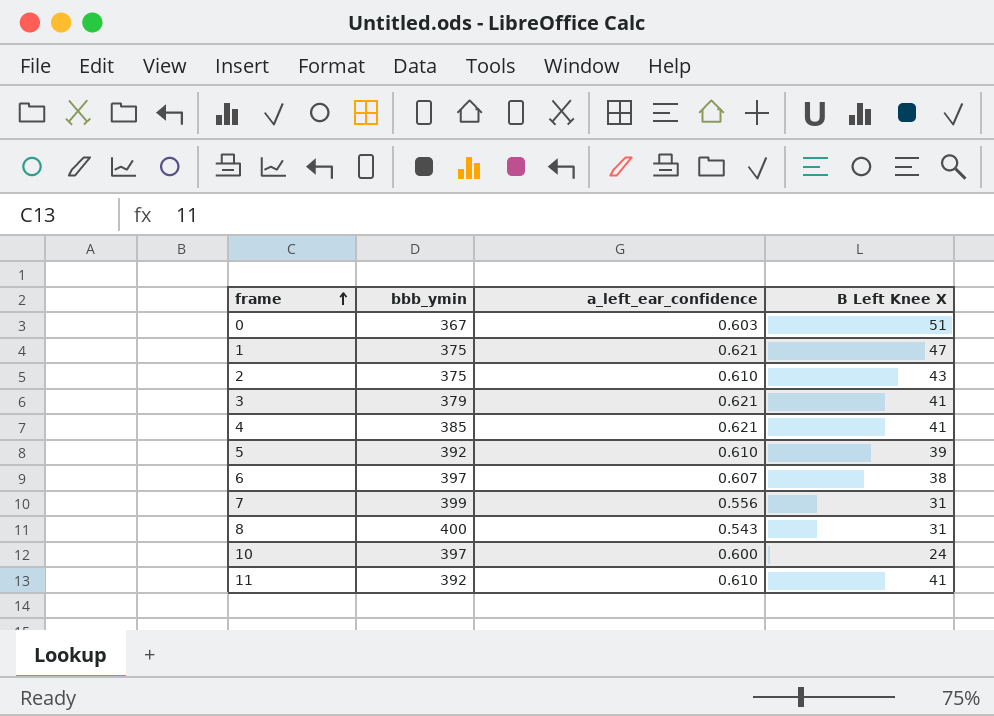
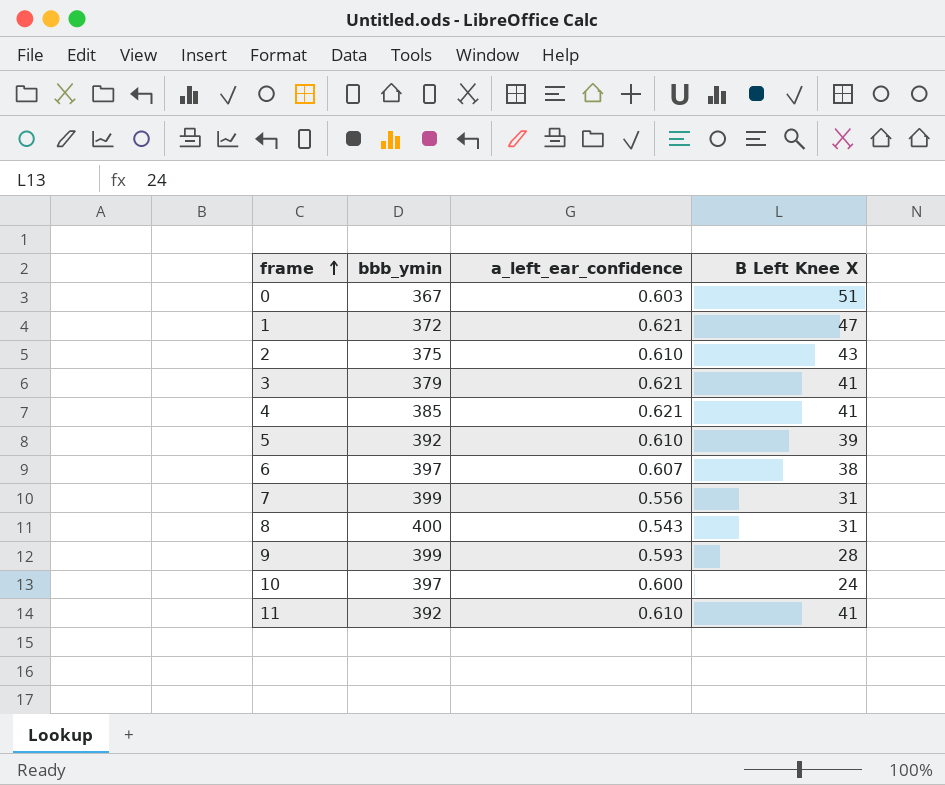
1 | bbb_ymin: 375 -> 372
row 9: none -> 399 | 0.593 | 28

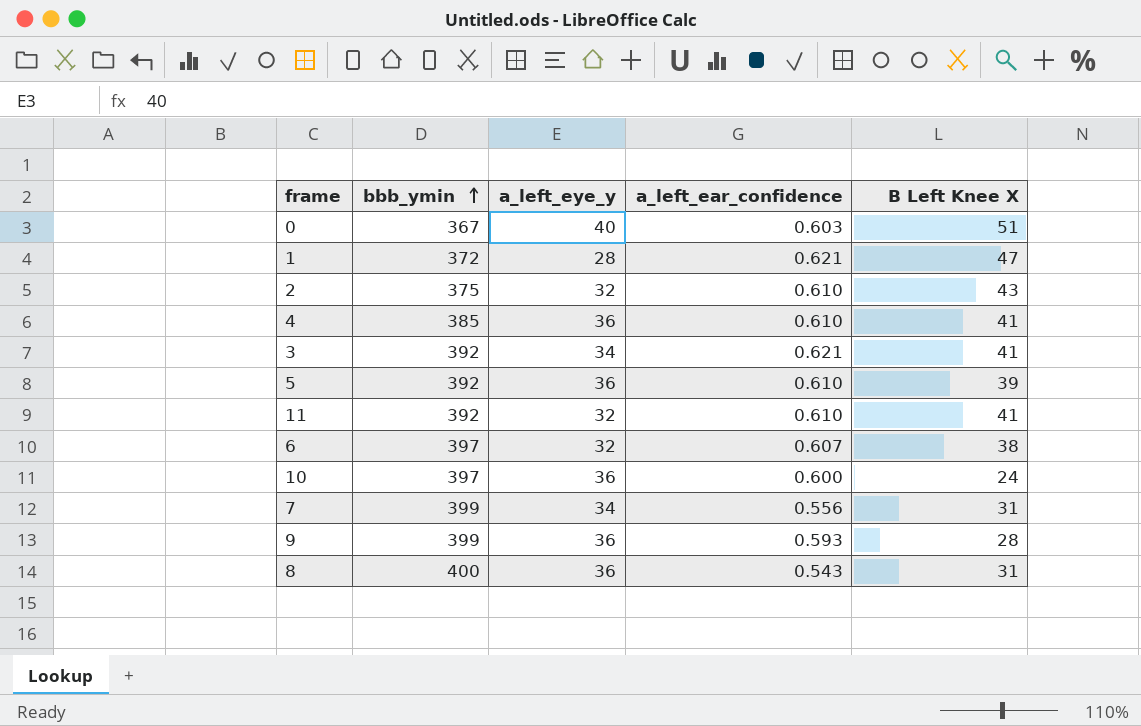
row order: frame ascending -> bbb_ymin ascending
column a_left_eye_y | position: none -> 3
4 | a_left_ear_confidence: 0.621 -> 0.610
3 | bbb_ymin: 379 -> 392

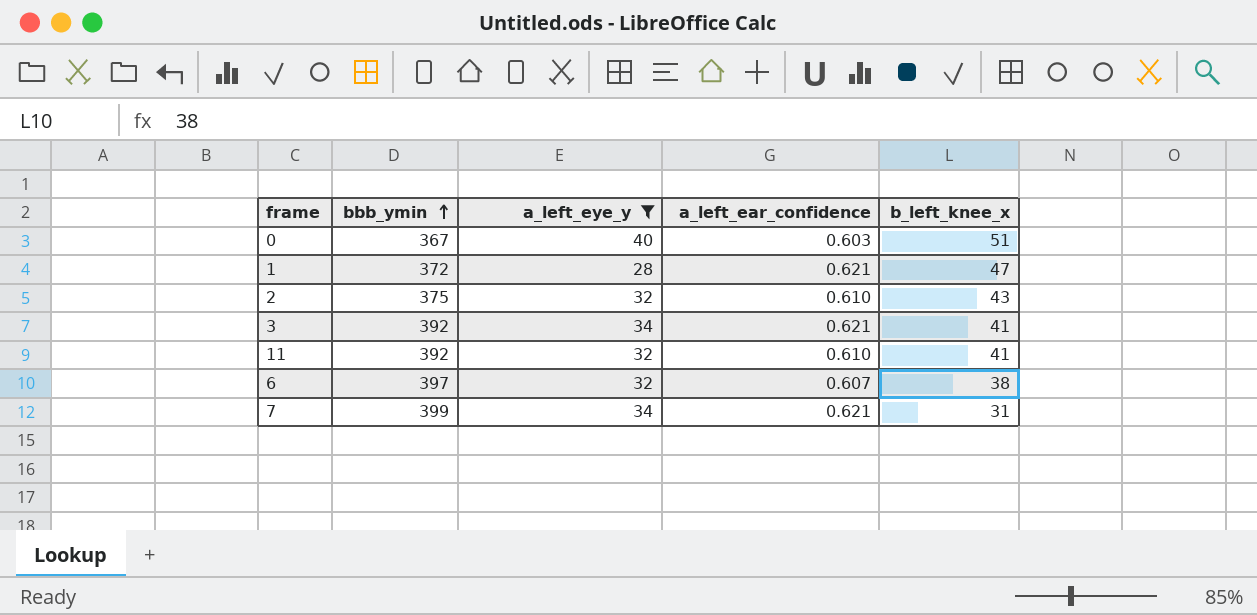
filter: none -> a_left_eye_y != 36
column name: B Left Knee X -> b_left_knee_x
7 | a_left_ear_confidence: 0.556 -> 0.621

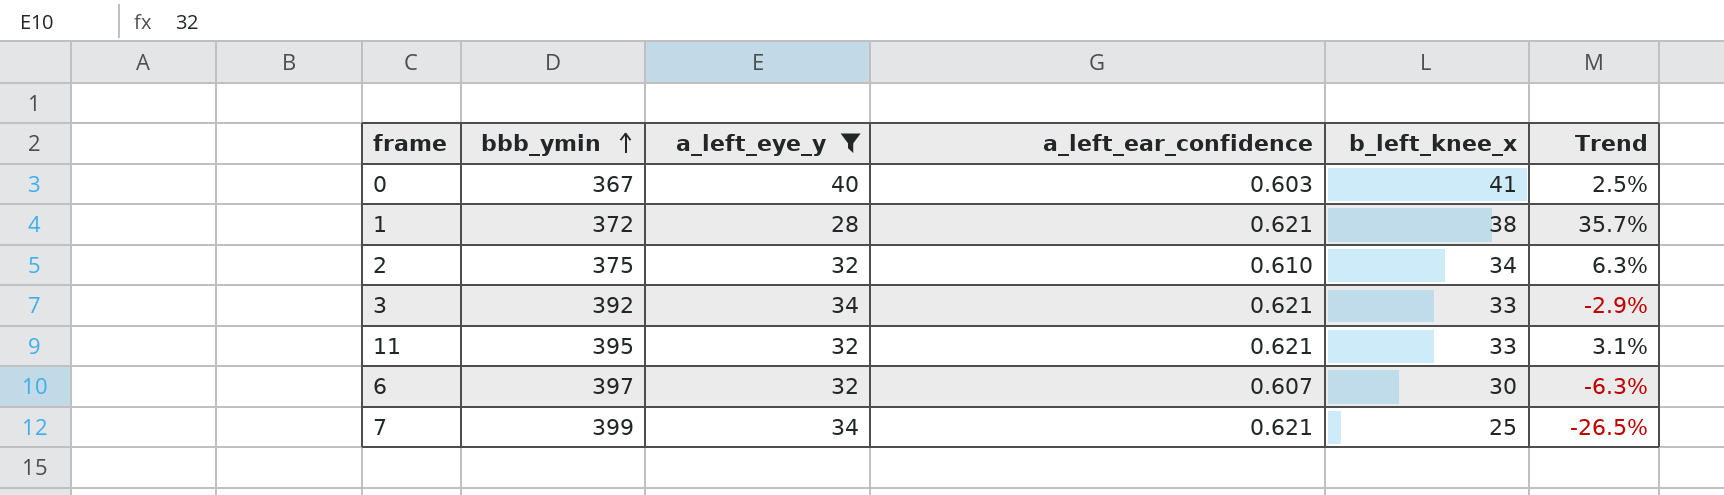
column Trend | formula: none -> ([b_left_knee_x] - [a_left_eye_y]) / [a_left_eye_y]
0 | b_left_knee_x: 51 -> 41
1 | b_left_knee_x: 47 -> 38
2 | b_left_knee_x: 43 -> 34
3 | b_left_knee_x: 41 -> 33
11 | bbb_ymin: 392 -> 395
11 | a_left_ear_confidence: 0.610 -> 0.621
11 | b_left_knee_x: 41 -> 33
6 | b_left_knee_x: 38 -> 30
7 | b_left_knee_x: 31 -> 25

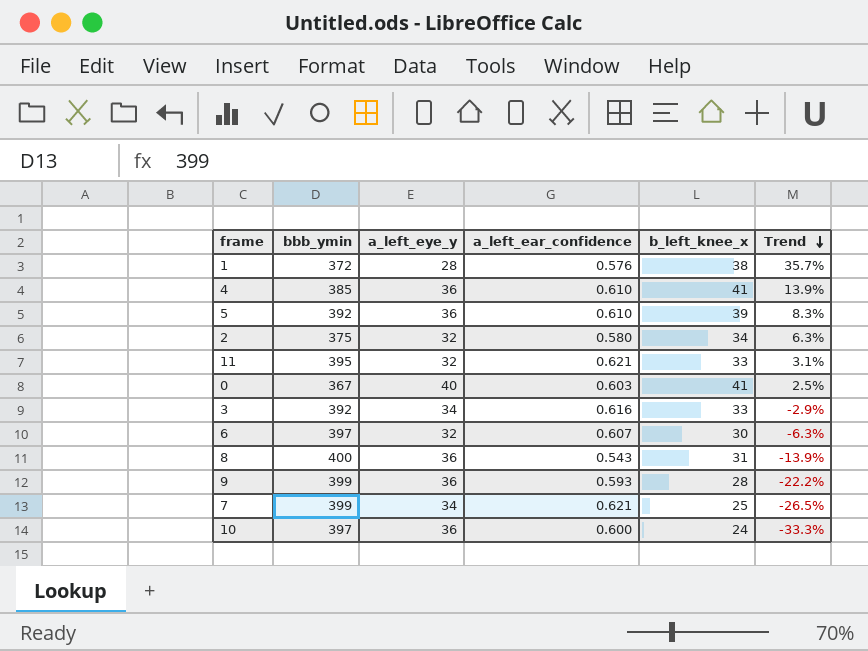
filter: a_left_eye_y != 36 -> none
row order: bbb_ymin ascending -> Trend descending
1 | a_left_ear_confidence: 0.621 -> 0.576
2 | a_left_ear_confidence: 0.610 -> 0.580
3 | a_left_ear_confidence: 0.621 -> 0.616

